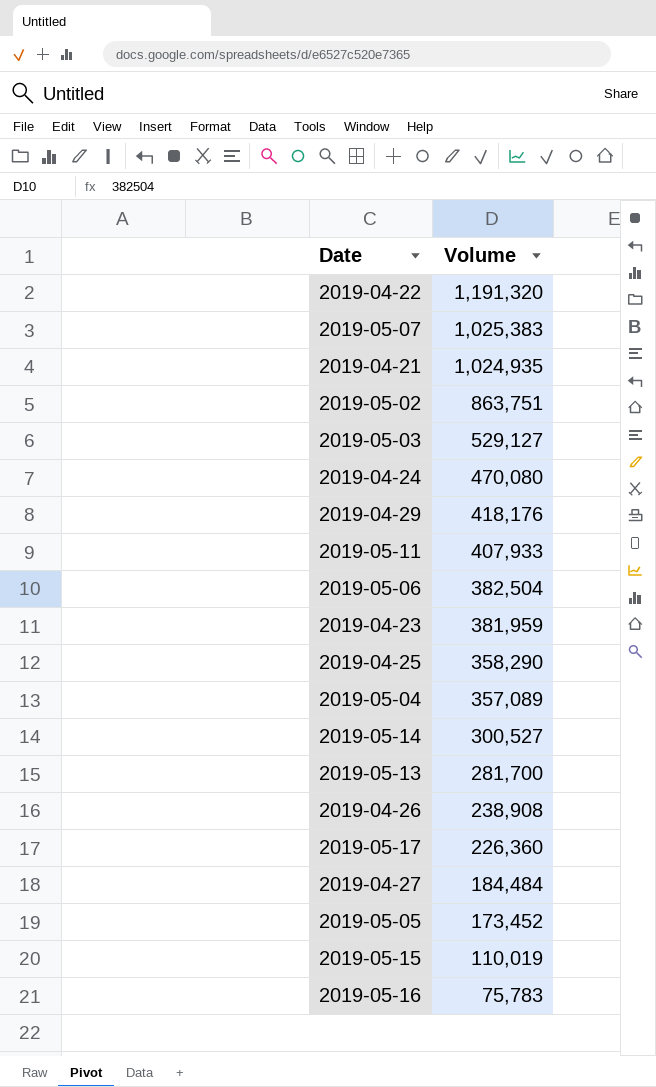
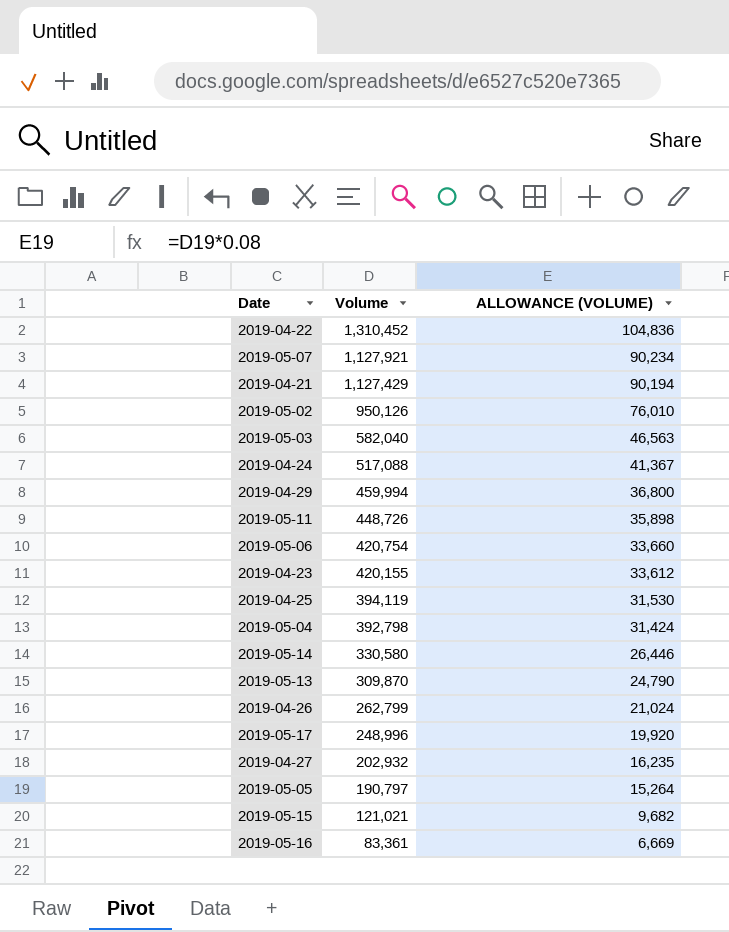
column ALLOWANCE (VOLUME) | formula: none -> [Volume] * 0.08
2019-04-22 | Volume: 1,191,320 -> 1,310,452
2019-05-07 | Volume: 1,025,383 -> 1,127,921
2019-04-21 | Volume: 1,024,935 -> 1,127,429
2019-05-02 | Volume: 863,751 -> 950,126
2019-05-03 | Volume: 529,127 -> 582,040
2019-04-24 | Volume: 470,080 -> 517,088
2019-04-29 | Volume: 418,176 -> 459,994
2019-05-11 | Volume: 407,933 -> 448,726
2019-05-06 | Volume: 382,504 -> 420,754
2019-04-23 | Volume: 381,959 -> 420,155
2019-04-25 | Volume: 358,290 -> 394,119
2019-05-04 | Volume: 357,089 -> 392,798
2019-05-14 | Volume: 300,527 -> 330,580
2019-05-13 | Volume: 281,700 -> 309,870
2019-04-26 | Volume: 238,908 -> 262,799
2019-05-17 | Volume: 226,360 -> 248,996
2019-04-27 | Volume: 184,484 -> 202,932
2019-05-05 | Volume: 173,452 -> 190,797
2019-05-15 | Volume: 110,019 -> 121,021
2019-05-16 | Volume: 75,783 -> 83,361

